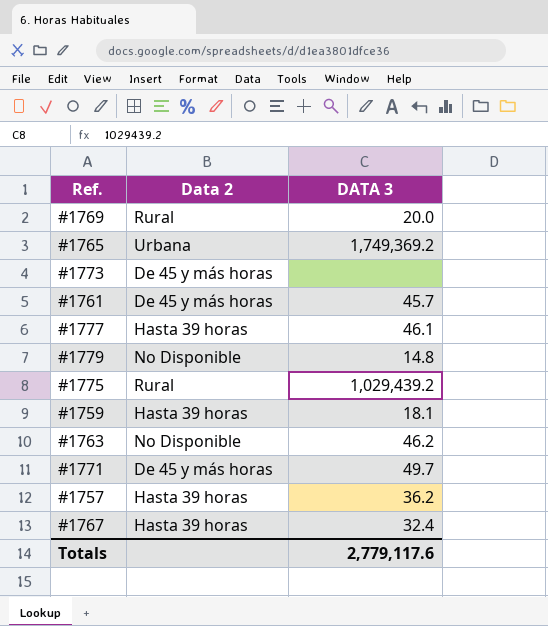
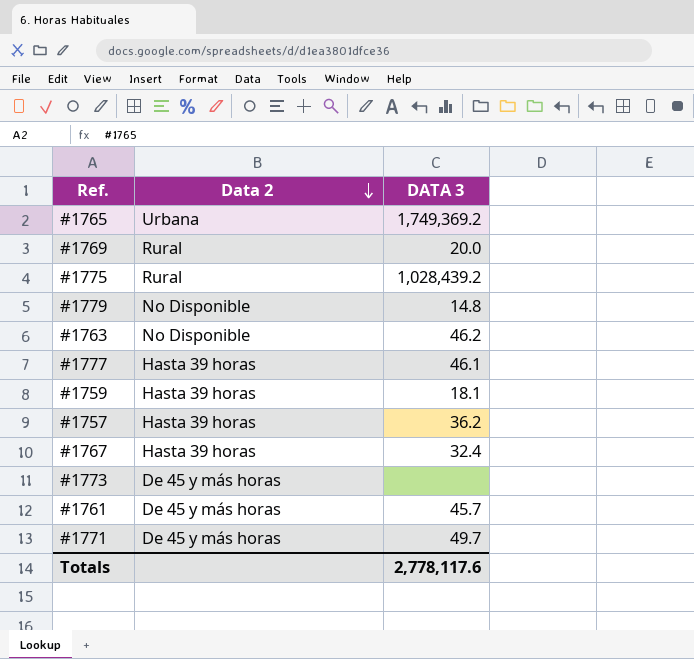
row order: none -> Data 2 descending
#1775 | DATA 3: 1,029,439.2 -> 1,028,439.2
Totals | DATA 3: 2,779,117.6 -> 2,778,117.6

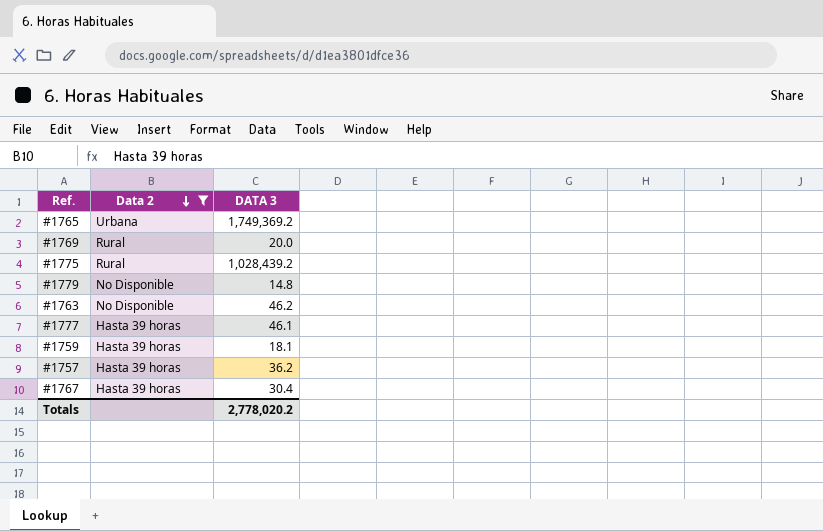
filter: none -> Data 2 != De 45 y más horas
#1767 | DATA 3: 32.4 -> 30.4
Totals | DATA 3: 2,778,117.6 -> 2,778,020.2

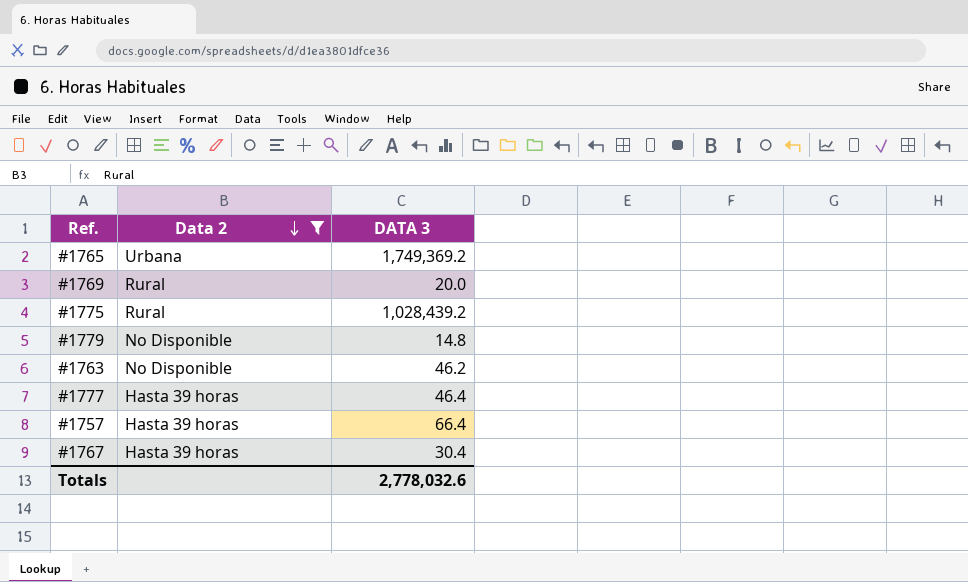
row #1759: Hasta 39 horas | 18.1 -> none
#1777 | DATA 3: 46.1 -> 46.4
#1757 | DATA 3: 36.2 -> 66.4
Totals | DATA 3: 2,778,020.2 -> 2,778,032.6

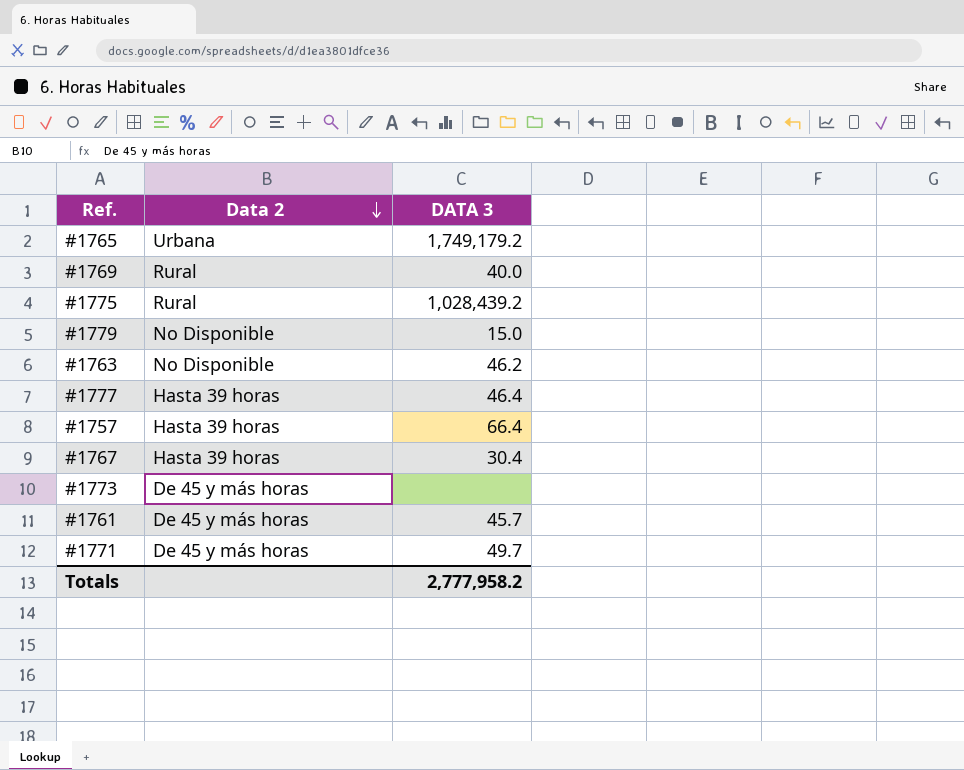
filter: Data 2 != De 45 y más horas -> none
#1765 | DATA 3: 1,749,369.2 -> 1,749,179.2
#1769 | DATA 3: 20.0 -> 40.0
#1779 | DATA 3: 14.8 -> 15.0
Totals | DATA 3: 2,778,032.6 -> 2,777,958.2

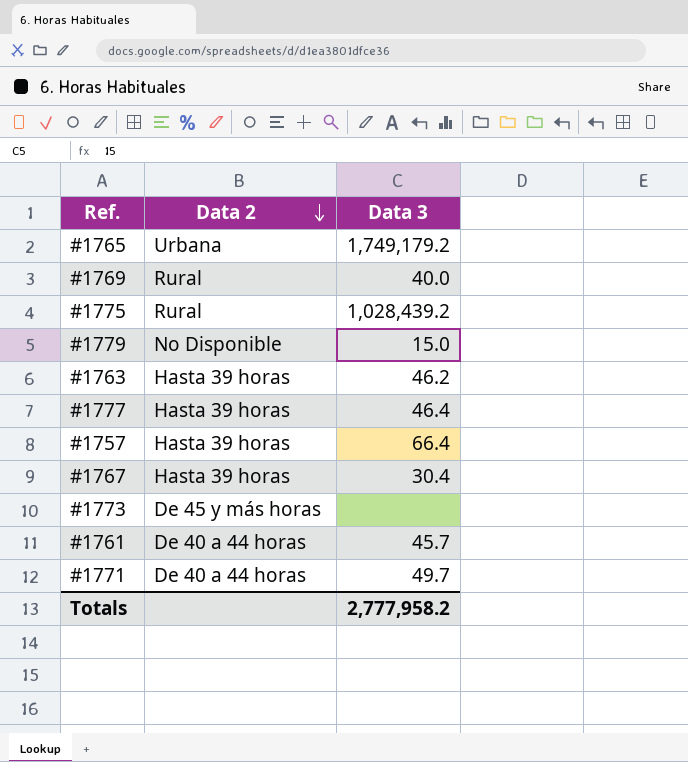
column name: DATA 3 -> Data 3
#1763 | Data 2: No Disponible -> Hasta 39 horas
#1761 | Data 2: De 45 y más horas -> De 40 a 44 horas
#1771 | Data 2: De 45 y más horas -> De 40 a 44 horas

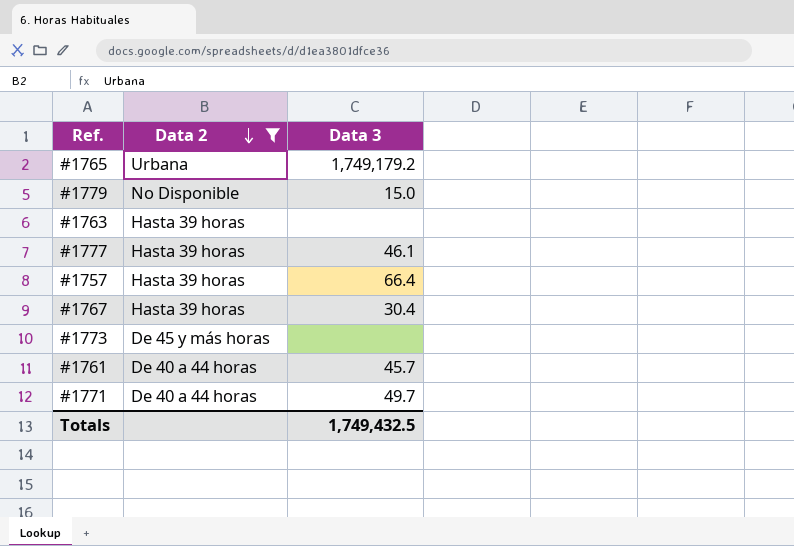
filter: none -> Data 2 != Rural
#1763 | Data 3: 46.2 -> none
#1777 | Data 3: 46.4 -> 46.1
Totals | Data 3: 2,777,958.2 -> 1,749,432.5

